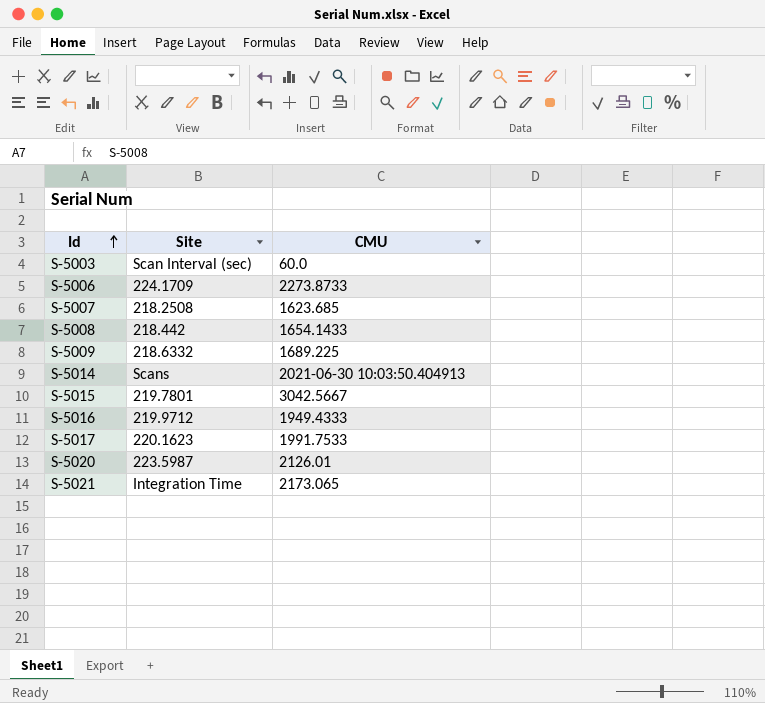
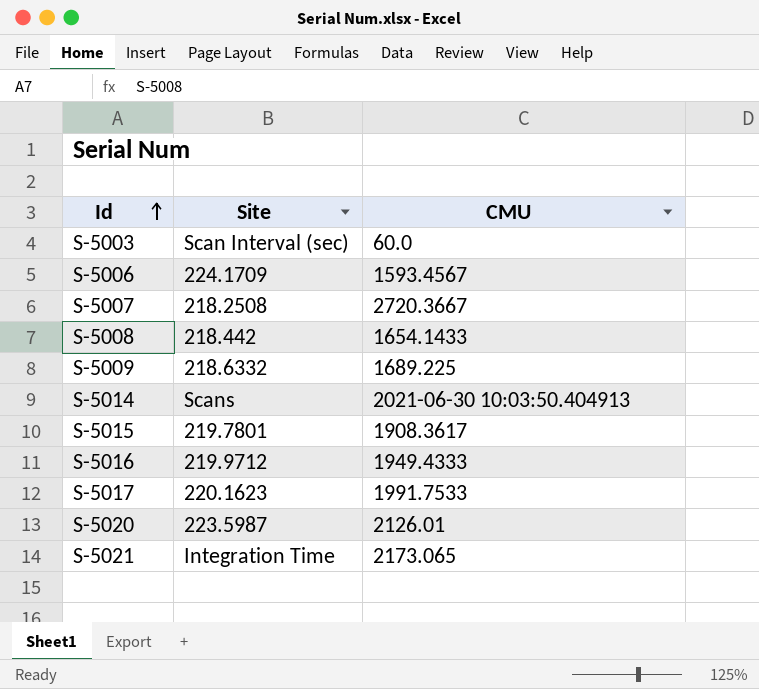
S-5006 | CMU: 2273.8733 -> 1593.4567
S-5007 | CMU: 1623.685 -> 2720.3667
S-5015 | CMU: 3042.5667 -> 1908.3617

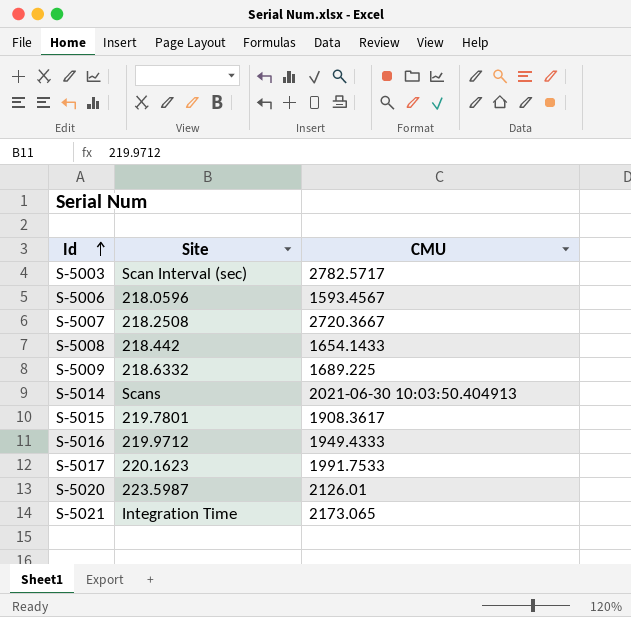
S-5003 | CMU: 60.0 -> 2782.5717
S-5006 | Site: 224.1709 -> 218.0596

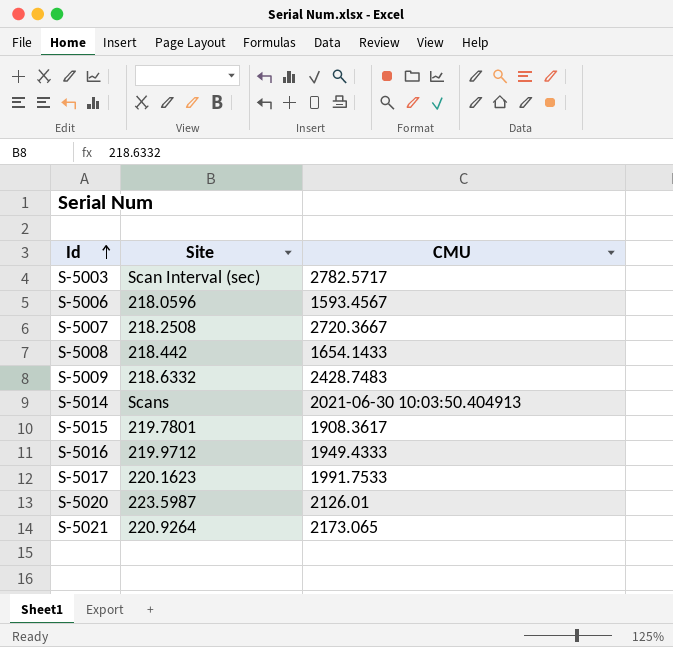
S-5009 | CMU: 1689.225 -> 2428.7483
S-5021 | Site: Integration Time -> 220.9264

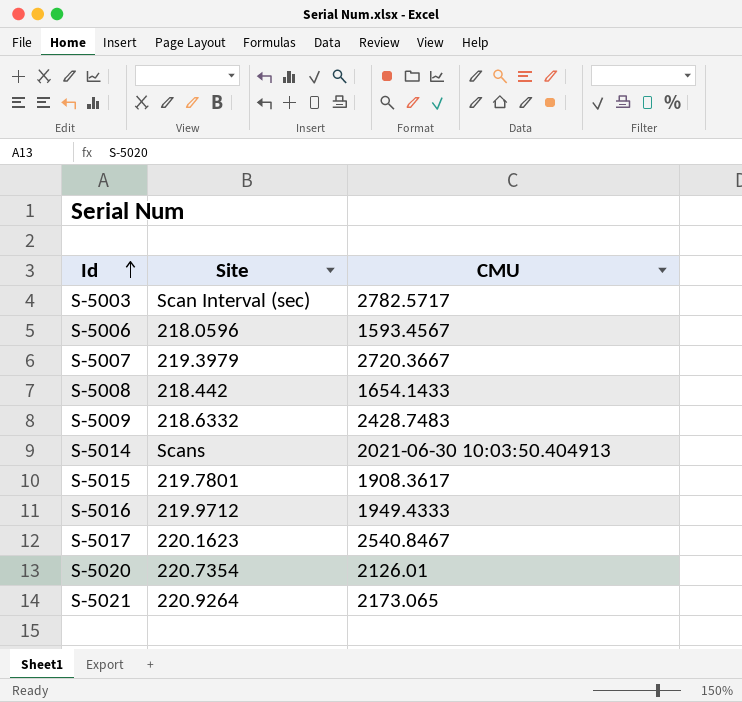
S-5007 | Site: 218.2508 -> 219.3979
S-5017 | CMU: 1991.7533 -> 2540.8467
S-5020 | Site: 223.5987 -> 220.7354

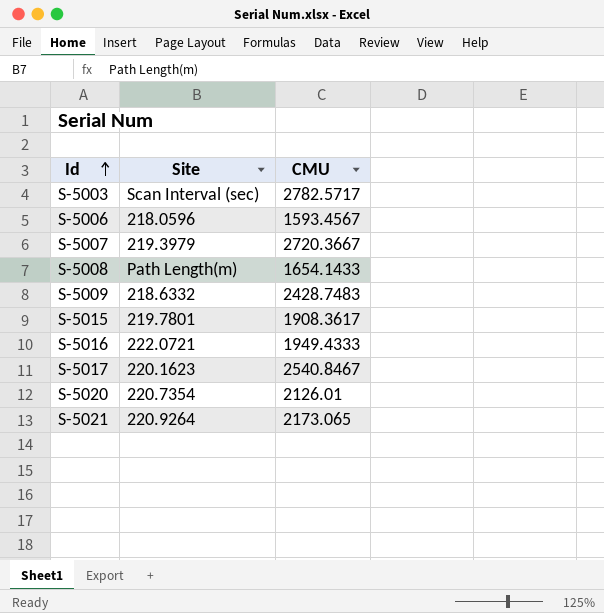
row S-5014: Scans | 2021-06-30 10:03:50.404913 -> none
S-5008 | Site: 218.442 -> Path Length(m)
S-5016 | Site: 219.9712 -> 222.0721

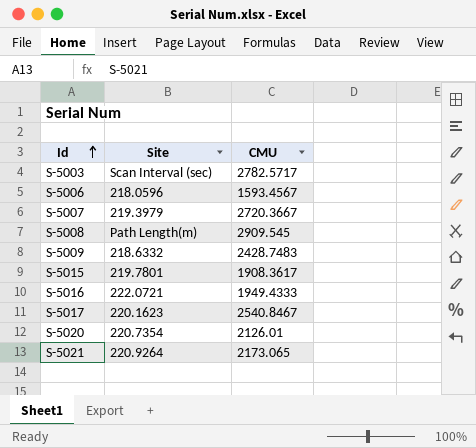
S-5008 | CMU: 1654.1433 -> 2909.545

